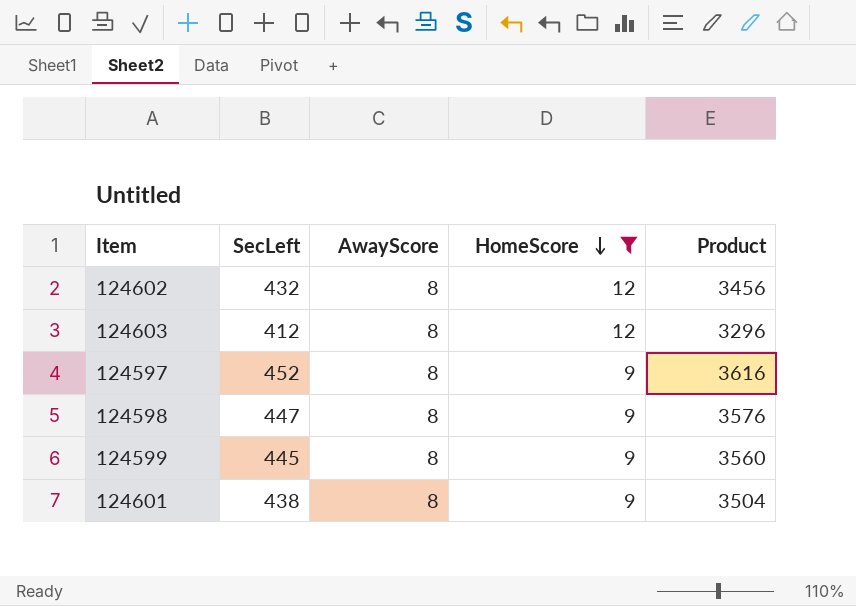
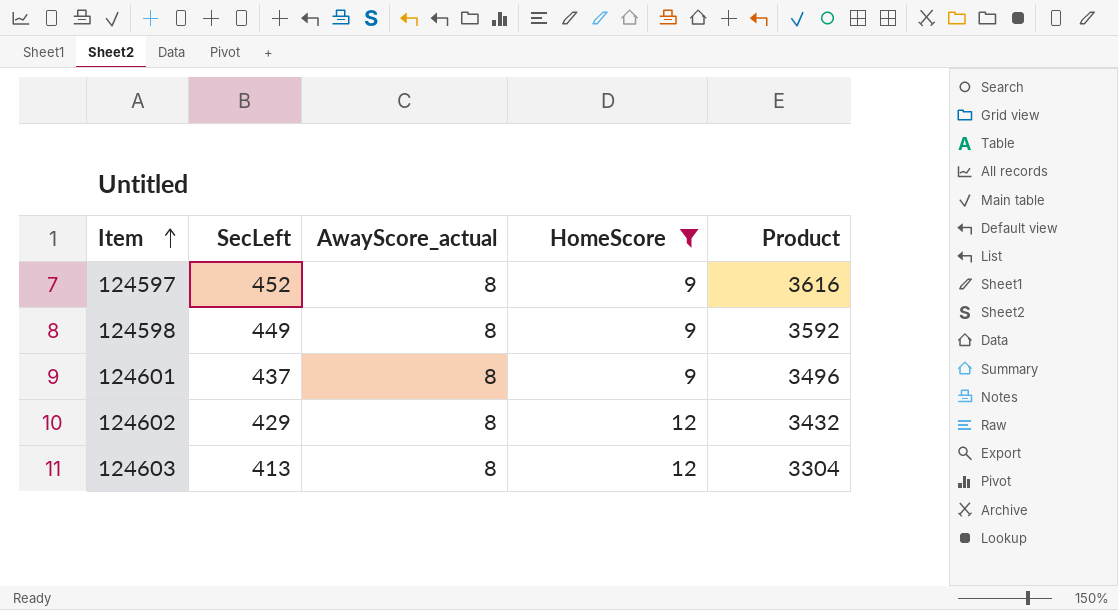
row order: HomeScore descending -> Item ascending
column name: AwayScore -> AwayScore_actual
row 124599: 445 | 8 | 9 | 3560 -> none
124598 | SecLeft: 447 -> 449
124598 | Product: 3576 -> 3592
124601 | SecLeft: 438 -> 437
124601 | Product: 3504 -> 3496
124602 | SecLeft: 432 -> 429
124602 | Product: 3456 -> 3432
124603 | SecLeft: 412 -> 413
124603 | Product: 3296 -> 3304

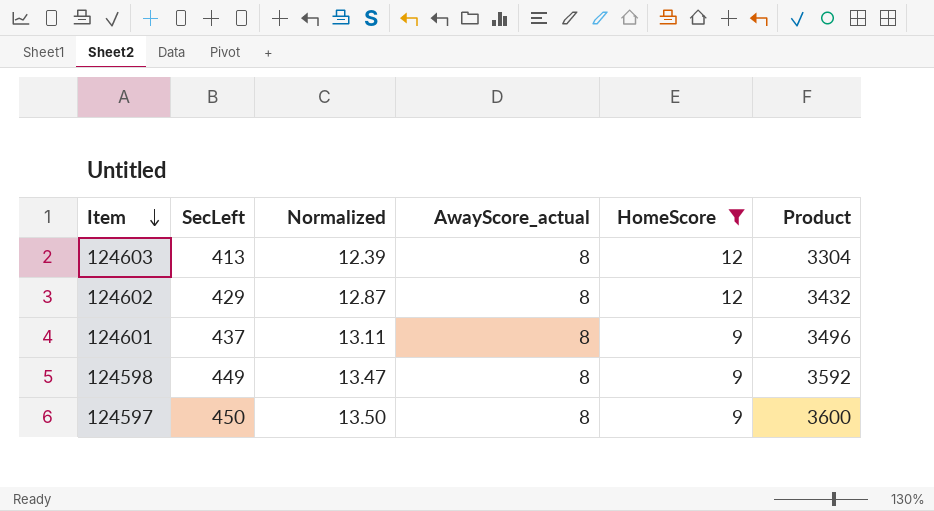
row order: Item ascending -> Item descending
column Normalized | formula: none -> [SecLeft] * 0.03
124597 | SecLeft: 452 -> 450
124597 | Product: 3616 -> 3600

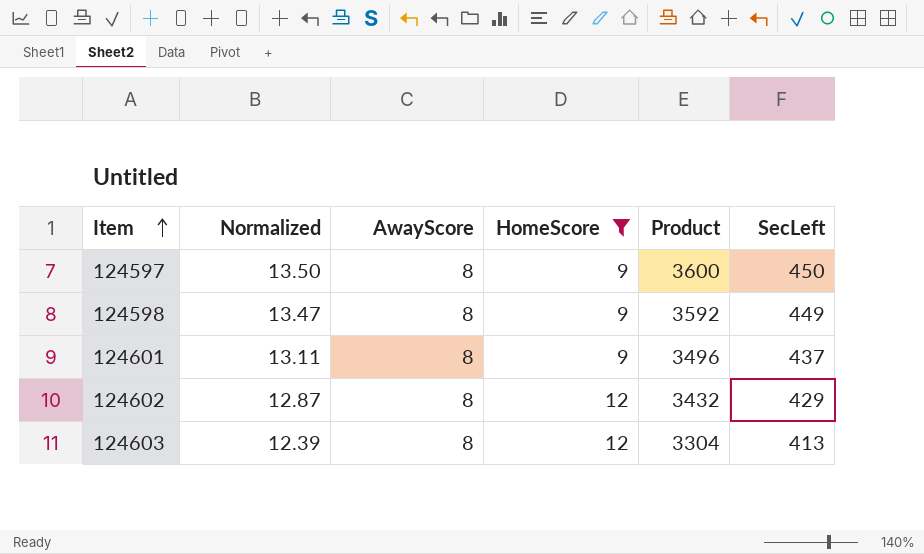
row order: Item descending -> Item ascending
column name: AwayScore_actual -> AwayScore
column SecLeft | position: 2 -> 6

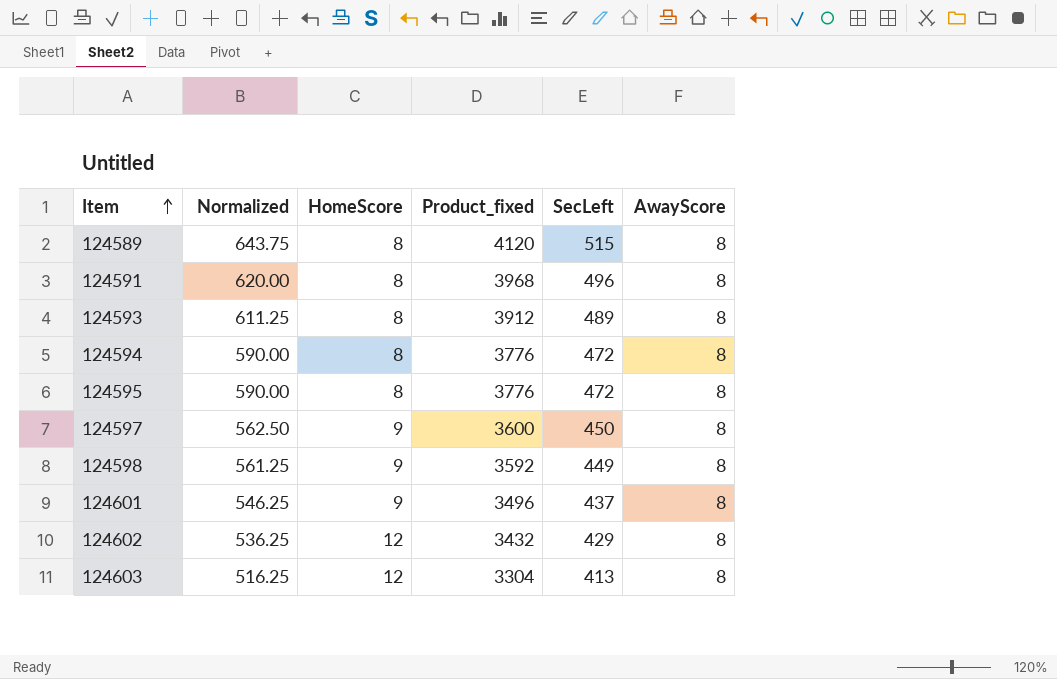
filter: HomeScore != 8 -> none
column Normalized | formula: [SecLeft] * 0.03 -> [SecLeft] * 1.25
column name: Product -> Product_fixed
column AwayScore | position: 3 -> 6

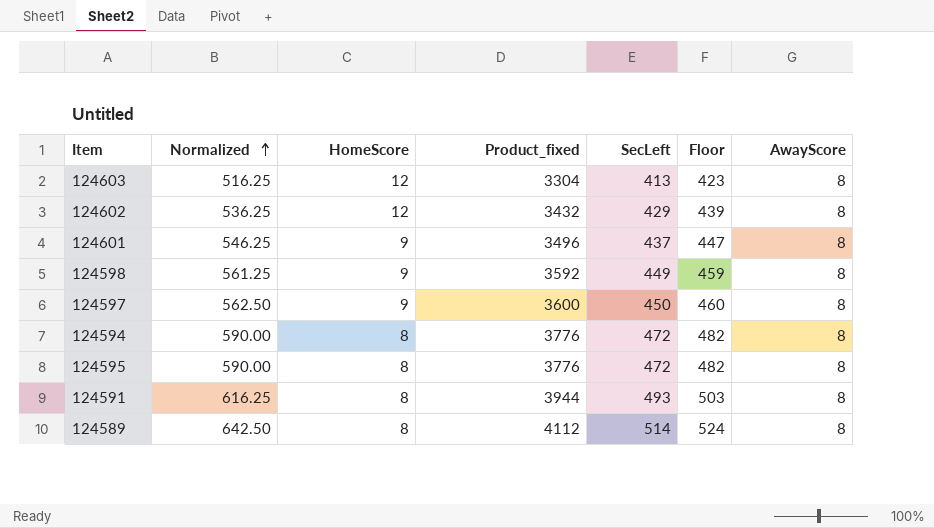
row order: Item ascending -> Normalized ascending
column Floor | formula: none -> [SecLeft] + 10
row 124593: 611.25 | 8 | 3912 | 489 | 8 -> none
124591 | Normalized: 620.00 -> 616.25
124591 | Product_fixed: 3968 -> 3944
124591 | SecLeft: 496 -> 493
124589 | Normalized: 643.75 -> 642.50
124589 | Product_fixed: 4120 -> 4112
124589 | SecLeft: 515 -> 514

